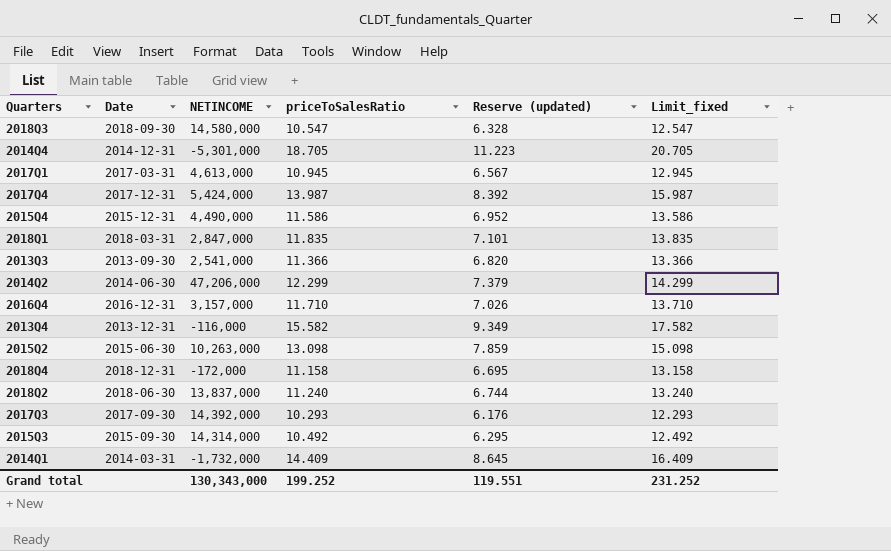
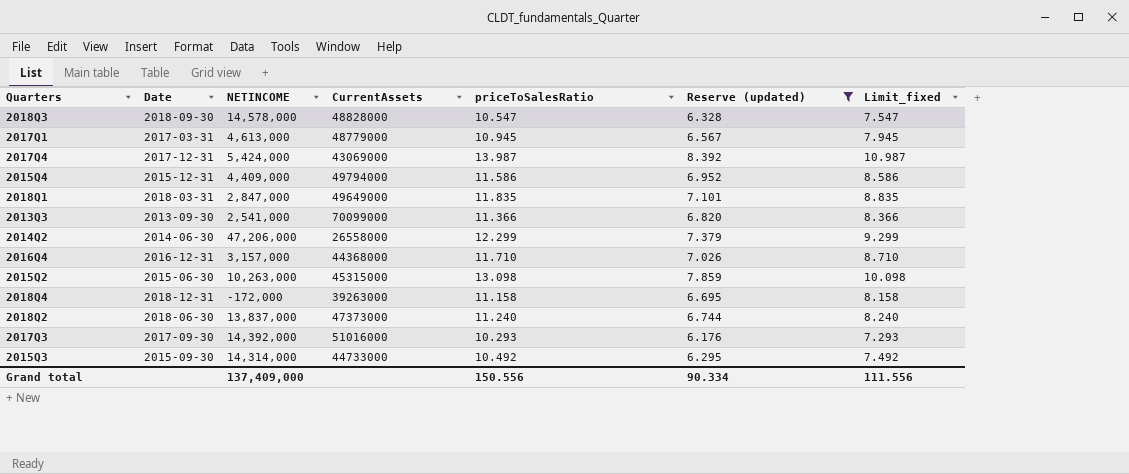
filter: none -> Reserve (updated) <= 8.392
column CurrentAssets | position: none -> 4
column Limit_fixed | formula: [priceToSalesRatio] + 2 -> [priceToSalesRatio] - 3
2018Q3 | NETINCOME: 14,580,000 -> 14,578,000
2015Q4 | NETINCOME: 4,490,000 -> 4,409,000
Grand total | NETINCOME: 130,343,000 -> 137,409,000
Grand total | priceToSalesRatio: 199.252 -> 150.556
Grand total | Reserve (updated): 119.551 -> 90.334
Grand total | Limit_fixed: 231.252 -> 111.556

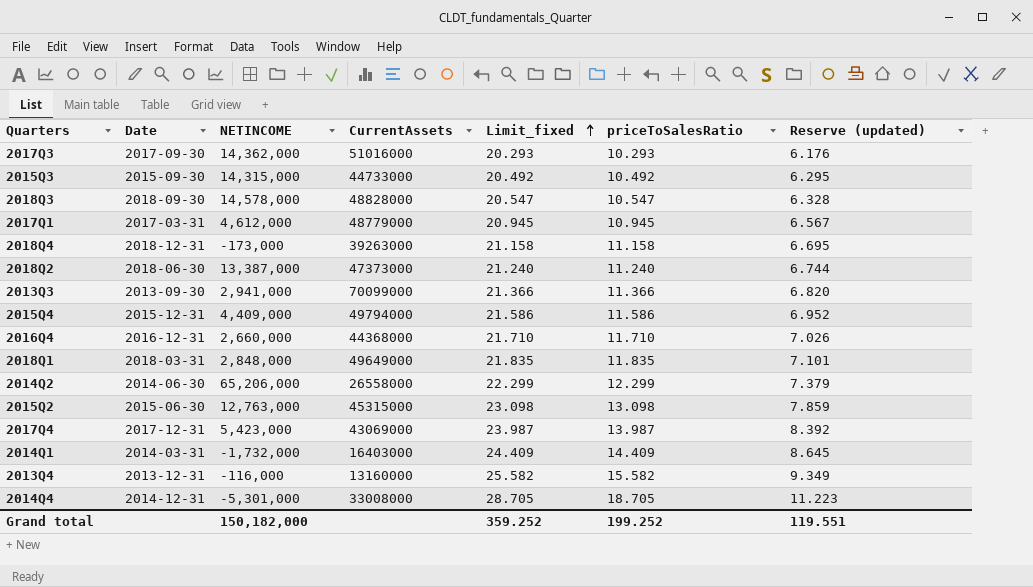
filter: Reserve (updated) <= 8.392 -> none
row order: none -> Limit_fixed ascending
column Limit_fixed | formula: [priceToSalesRatio] - 3 -> [priceToSalesRatio] + 10
column Limit_fixed | position: 7 -> 5
2017Q3 | NETINCOME: 14,392,000 -> 14,362,000
2015Q3 | NETINCOME: 14,314,000 -> 14,315,000
2017Q1 | NETINCOME: 4,613,000 -> 4,612,000
2018Q4 | NETINCOME: -172,000 -> -173,000
2018Q2 | NETINCOME: 13,837,000 -> 13,387,000
2013Q3 | NETINCOME: 2,541,000 -> 2,941,000
2016Q4 | NETINCOME: 3,157,000 -> 2,660,000
2018Q1 | NETINCOME: 2,847,000 -> 2,848,000
2014Q2 | NETINCOME: 47,206,000 -> 65,206,000
2015Q2 | NETINCOME: 10,263,000 -> 12,763,000
2017Q4 | NETINCOME: 5,424,000 -> 5,423,000
Grand total | NETINCOME: 137,409,000 -> 150,182,000
Grand total | Limit_fixed: 111.556 -> 359.252
Grand total | priceToSalesRatio: 150.556 -> 199.252
Grand total | Reserve (updated): 90.334 -> 119.551

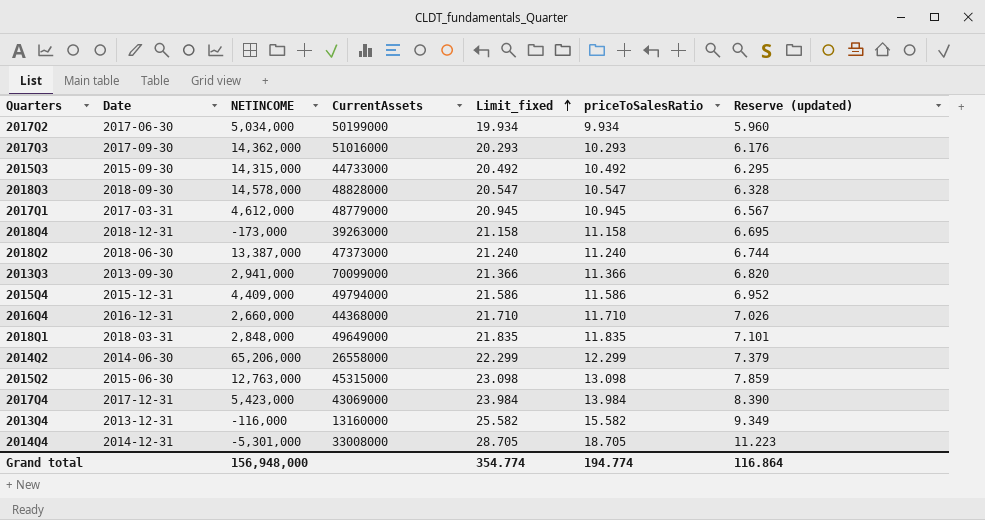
row 2014Q1: 2014-03-31 | -1,732,000 | 16403000 | 24.409 | 14.409 | 8.645 -> none
row 2017Q2: none -> 2017-06-30 | 5,034,000 | 50199000 | 19.934 | 9.934 | 5.960
2017Q4 | Limit_fixed: 23.987 -> 23.984
2017Q4 | priceToSalesRatio: 13.987 -> 13.984
2017Q4 | Reserve (updated): 8.392 -> 8.390
Grand total | NETINCOME: 150,182,000 -> 156,948,000
Grand total | Limit_fixed: 359.252 -> 354.774
Grand total | priceToSalesRatio: 199.252 -> 194.774
Grand total | Reserve (updated): 119.551 -> 116.864

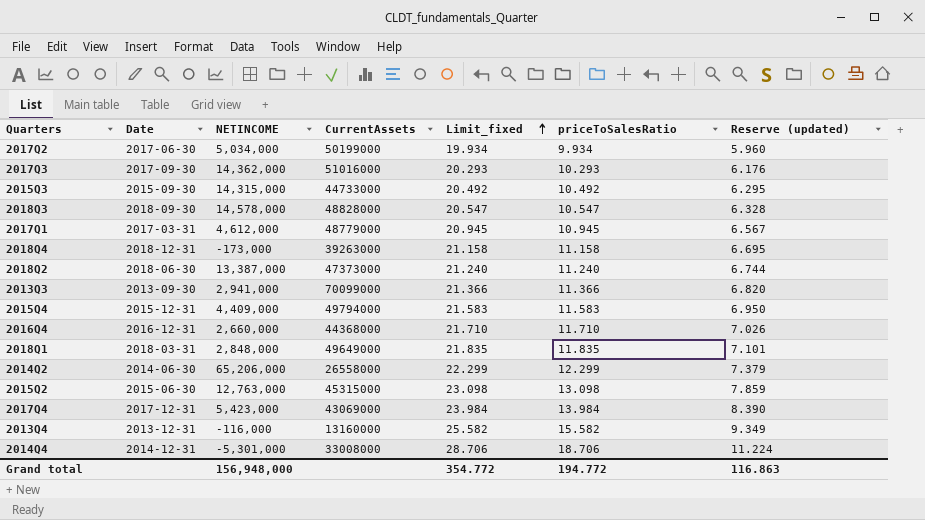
2015Q4 | Limit_fixed: 21.586 -> 21.583
2015Q4 | priceToSalesRatio: 11.586 -> 11.583
2015Q4 | Reserve (updated): 6.952 -> 6.950
2014Q4 | Limit_fixed: 28.705 -> 28.706
2014Q4 | priceToSalesRatio: 18.705 -> 18.706
2014Q4 | Reserve (updated): 11.223 -> 11.224
Grand total | Limit_fixed: 354.774 -> 354.772
Grand total | priceToSalesRatio: 194.774 -> 194.772
Grand total | Reserve (updated): 116.864 -> 116.863

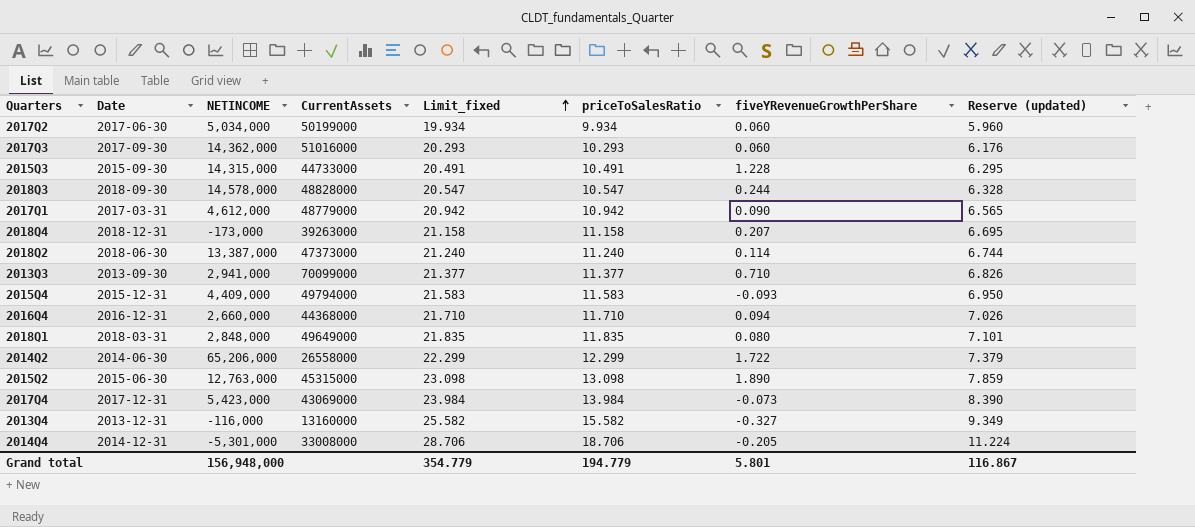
column fiveYRevenueGrowthPerShare | position: none -> 7
2015Q3 | Limit_fixed: 20.492 -> 20.491
2015Q3 | priceToSalesRatio: 10.492 -> 10.491
2017Q1 | Limit_fixed: 20.945 -> 20.942
2017Q1 | priceToSalesRatio: 10.945 -> 10.942
2017Q1 | Reserve (updated): 6.567 -> 6.565
2013Q3 | Limit_fixed: 21.366 -> 21.377
2013Q3 | priceToSalesRatio: 11.366 -> 11.377
2013Q3 | Reserve (updated): 6.820 -> 6.826
Grand total | Limit_fixed: 354.772 -> 354.779
Grand total | priceToSalesRatio: 194.772 -> 194.779
Grand total | Reserve (updated): 116.863 -> 116.867

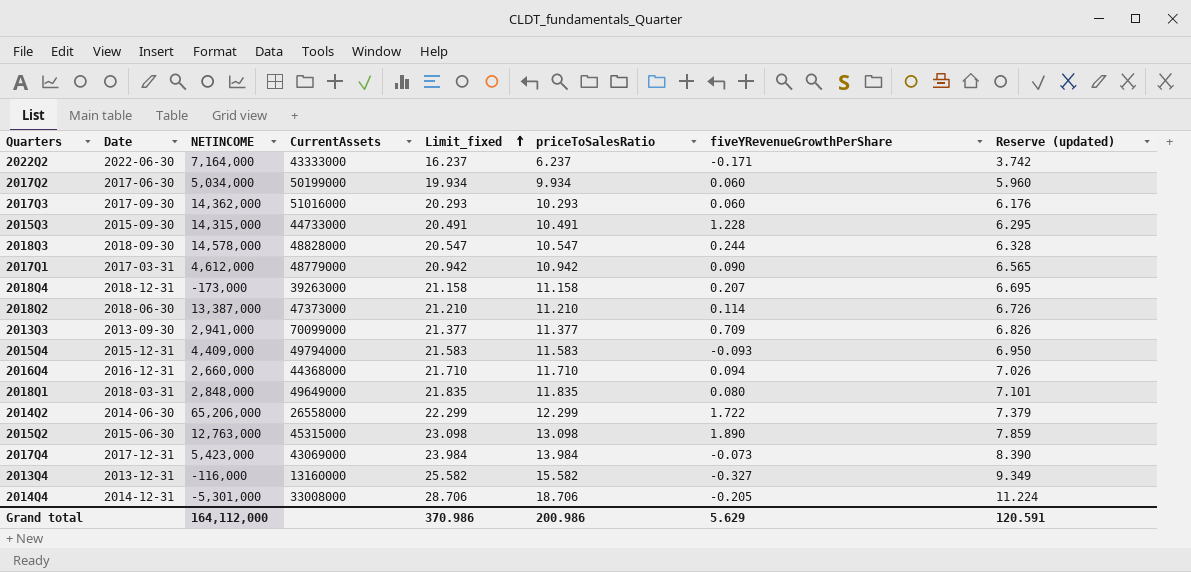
row 2022Q2: none -> 2022-06-30 | 7,164,000 | 43333000 | 16.237 | 6.237 | -0.171 | 3.742
2018Q2 | Limit_fixed: 21.240 -> 21.210
2018Q2 | priceToSalesRatio: 11.240 -> 11.210
2018Q2 | Reserve (updated): 6.744 -> 6.726
2013Q3 | fiveYRevenueGrowthPerShare: 0.710 -> 0.709
Grand total | NETINCOME: 156,948,000 -> 164,112,000
Grand total | Limit_fixed: 354.779 -> 370.986
Grand total | priceToSalesRatio: 194.779 -> 200.986
Grand total | fiveYRevenueGrowthPerShare: 5.801 -> 5.629
Grand total | Reserve (updated): 116.867 -> 120.591

